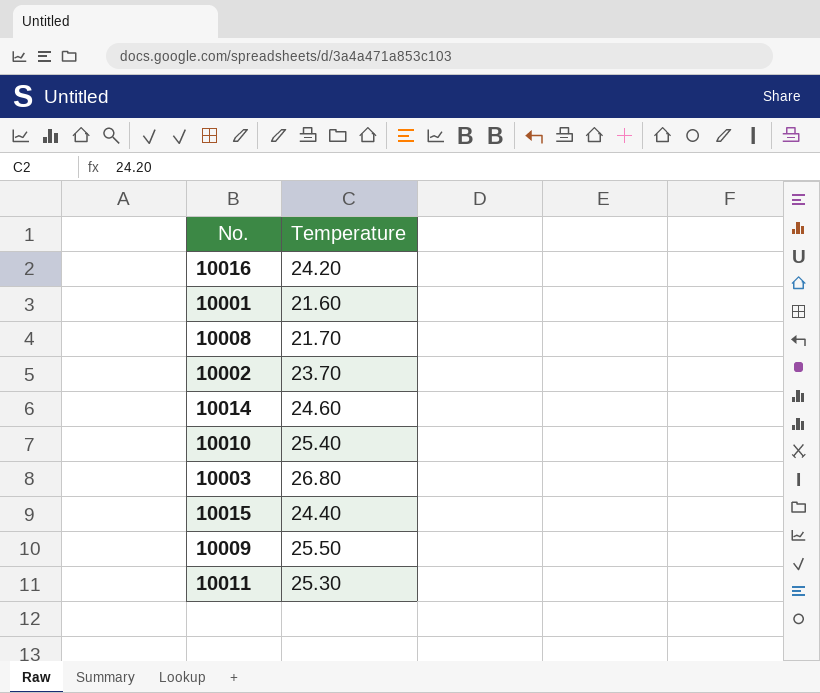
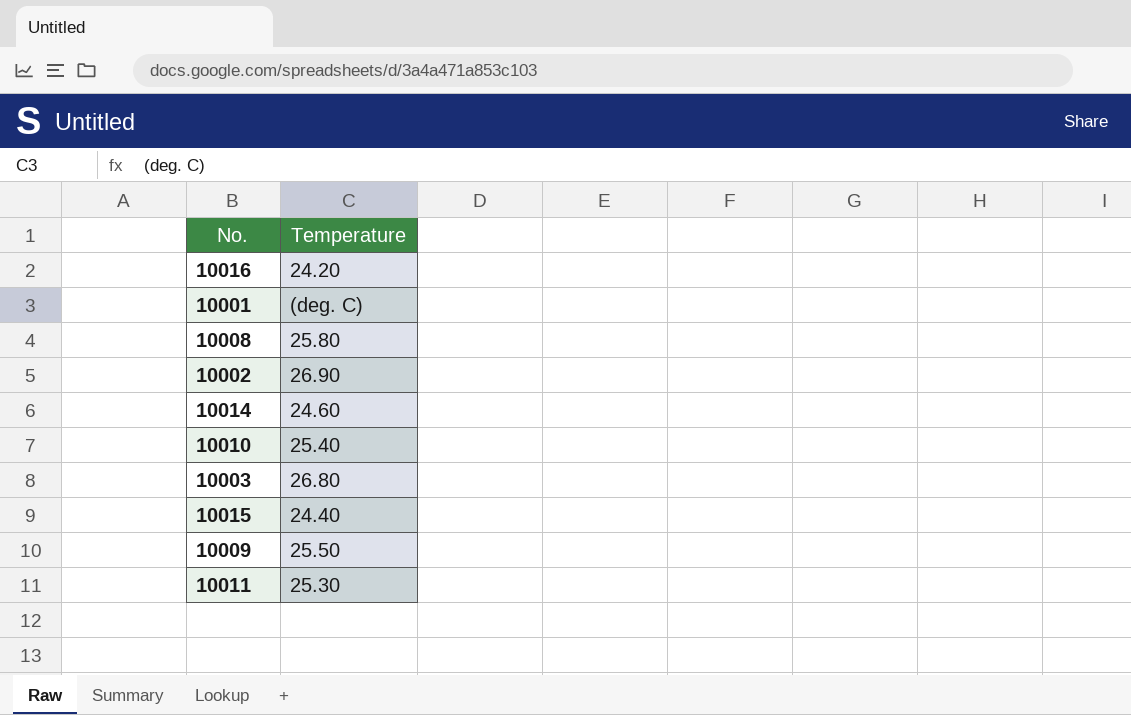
10001 | Temperature: 21.60 -> (deg. C)
10008 | Temperature: 21.70 -> 25.80
10002 | Temperature: 23.70 -> 26.90

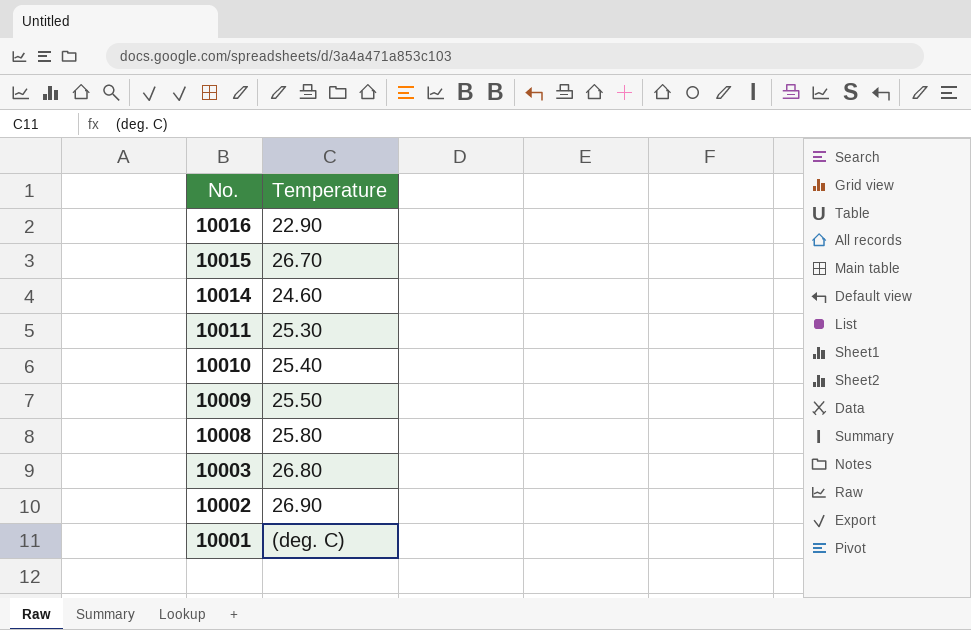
row order: none -> No. descending
10016 | Temperature: 24.20 -> 22.90
10015 | Temperature: 24.40 -> 26.70

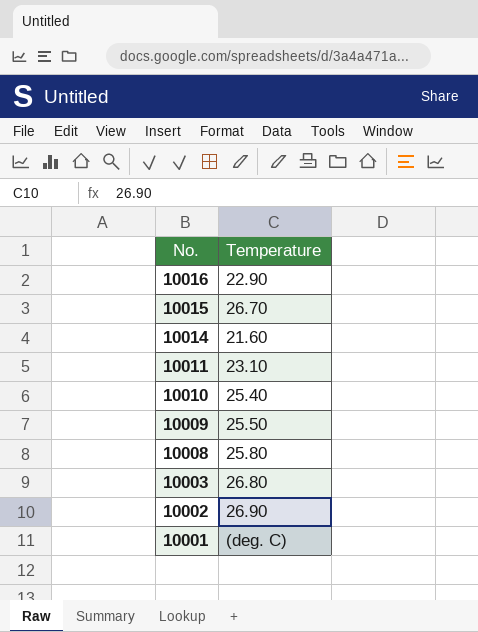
10014 | Temperature: 24.60 -> 21.60
10011 | Temperature: 25.30 -> 23.10

